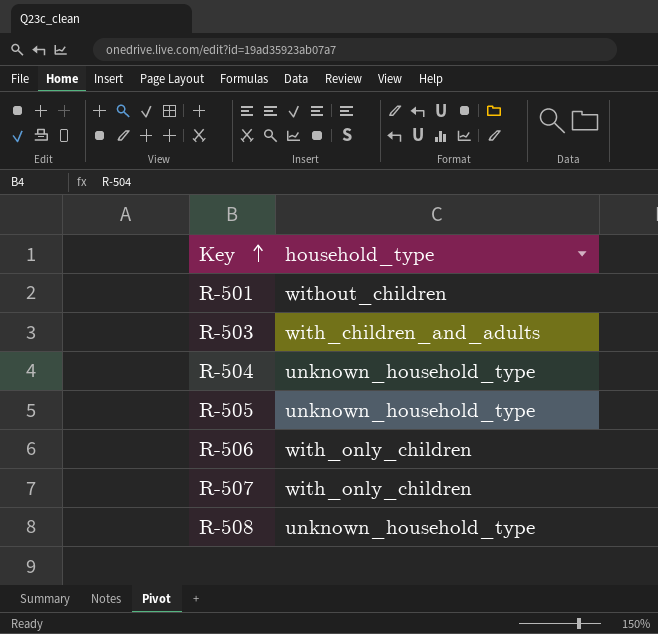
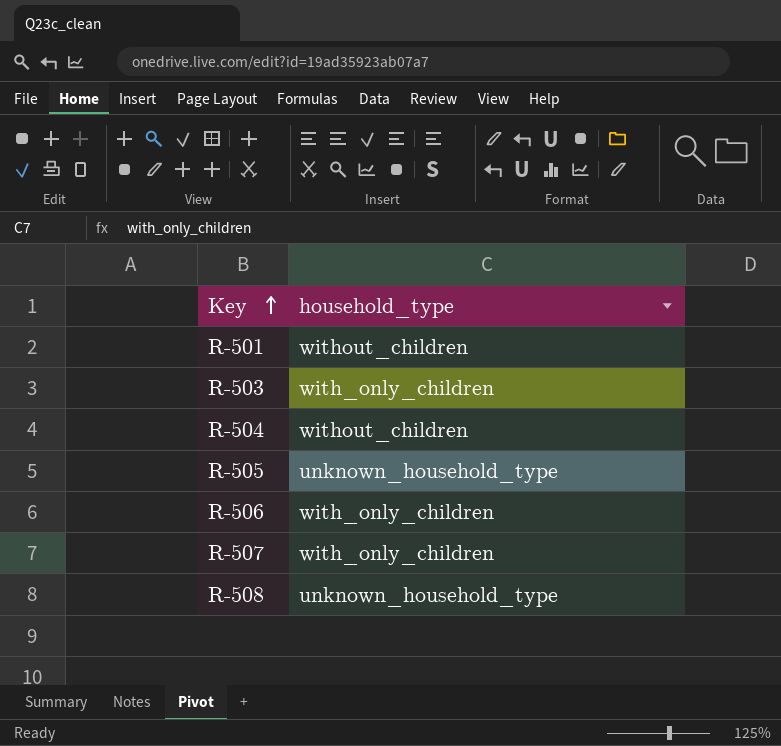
R-503 | household_type: with_children_and_adults -> with_only_children
R-504 | household_type: unknown_household_type -> without_children

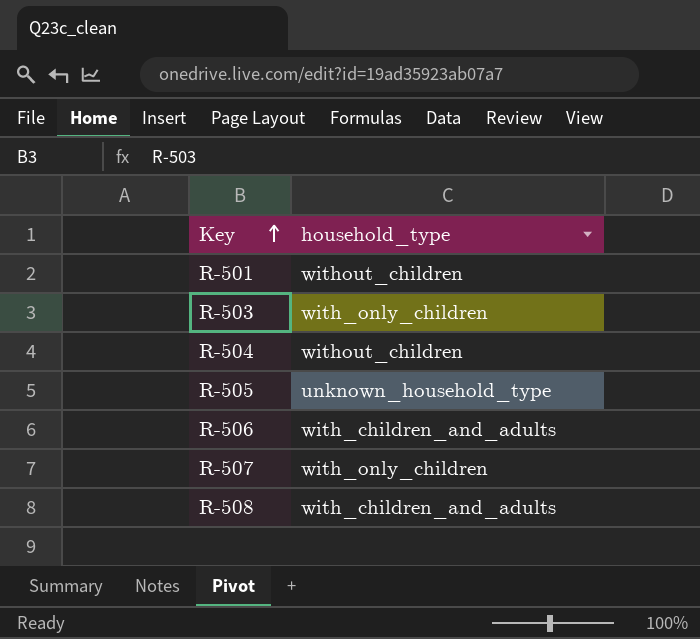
R-506 | household_type: with_only_children -> with_children_and_adults
R-508 | household_type: unknown_household_type -> with_children_and_adults

